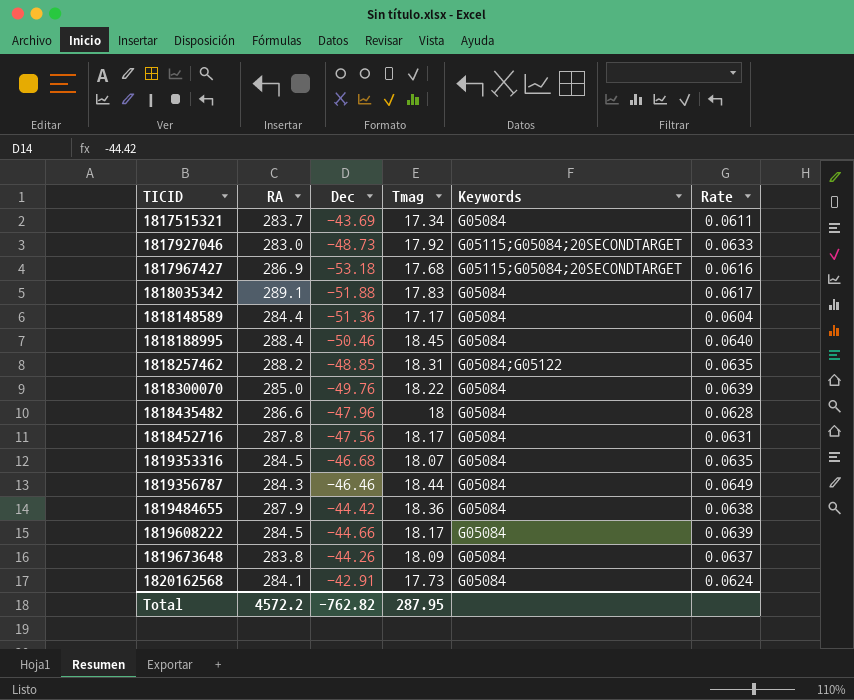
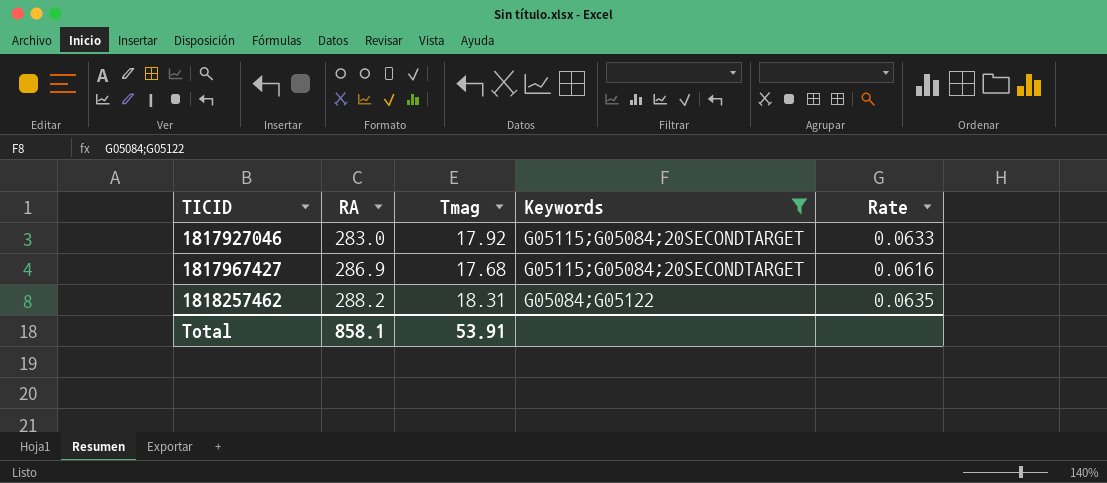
filter: none -> Keywords != G05084
column Dec | position: 3 -> none
Total | RA: 4572.2 -> 858.1
Total | Tmag: 287.95 -> 53.91

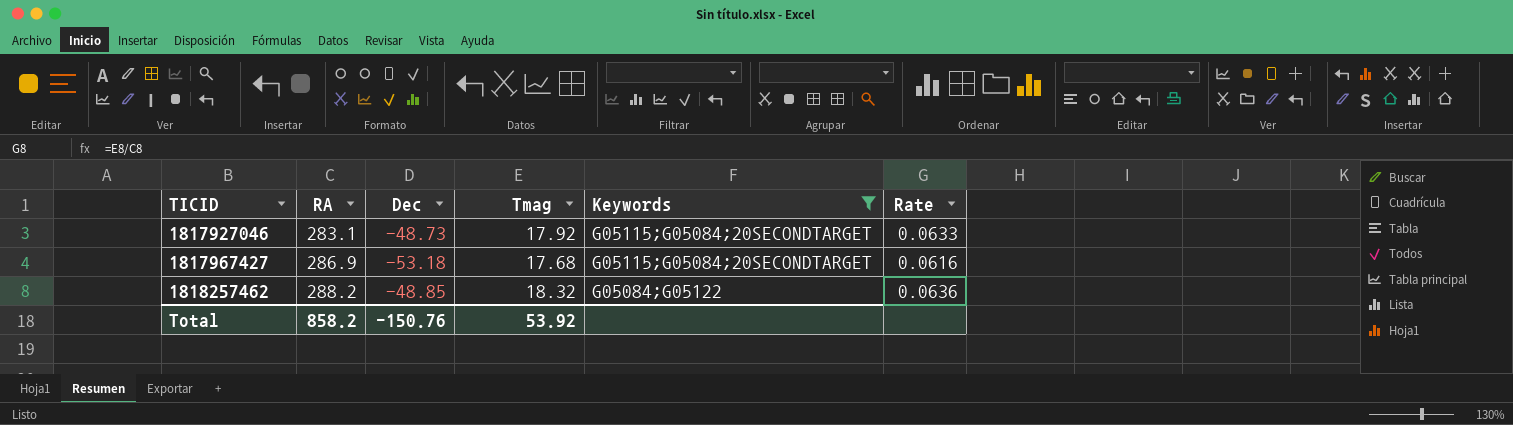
column Dec | position: none -> 3
1817927046 | RA: 283.0 -> 283.1
1818257462 | Tmag: 18.31 -> 18.32
1818257462 | Rate: 0.0635 -> 0.0636
Total | RA: 858.1 -> 858.2
Total | Tmag: 53.91 -> 53.92

